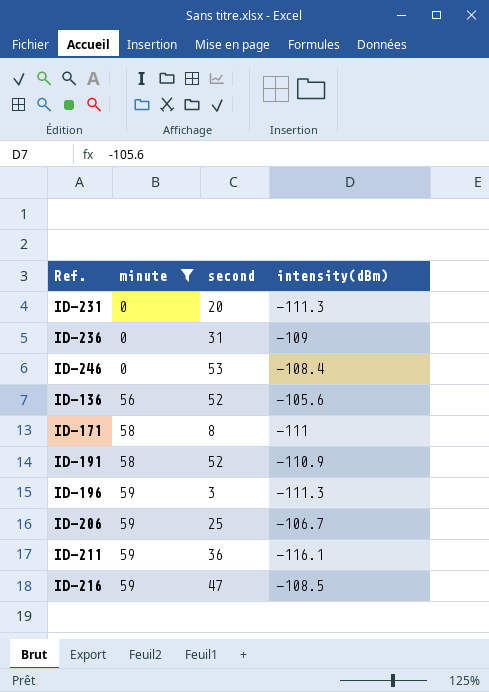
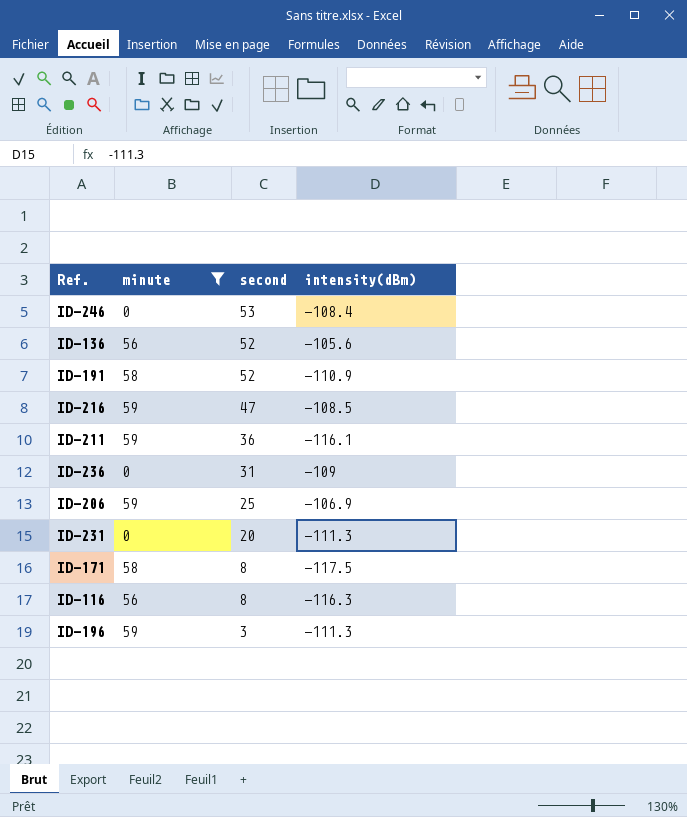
row order: minute ascending -> second descending
ID-206 | intensity(dBm): -106.7 -> -106.9
ID-171 | intensity(dBm): -111 -> -117.5
row ID-116: none -> 56 | 8 | -116.3

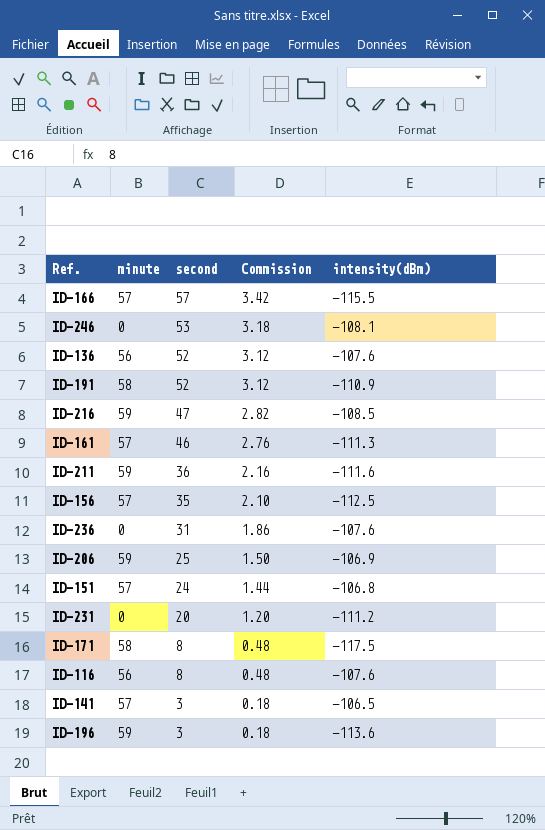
filter: minute != 57 -> none
column Commission | formula: none -> [second] * 0.06
ID-246 | intensity(dBm): -108.4 -> -108.1
ID-136 | intensity(dBm): -105.6 -> -107.6
ID-211 | intensity(dBm): -116.1 -> -111.6
ID-236 | intensity(dBm): -109 -> -107.6
ID-231 | intensity(dBm): -111.3 -> -111.2
ID-116 | intensity(dBm): -116.3 -> -107.6
ID-196 | intensity(dBm): -111.3 -> -113.6

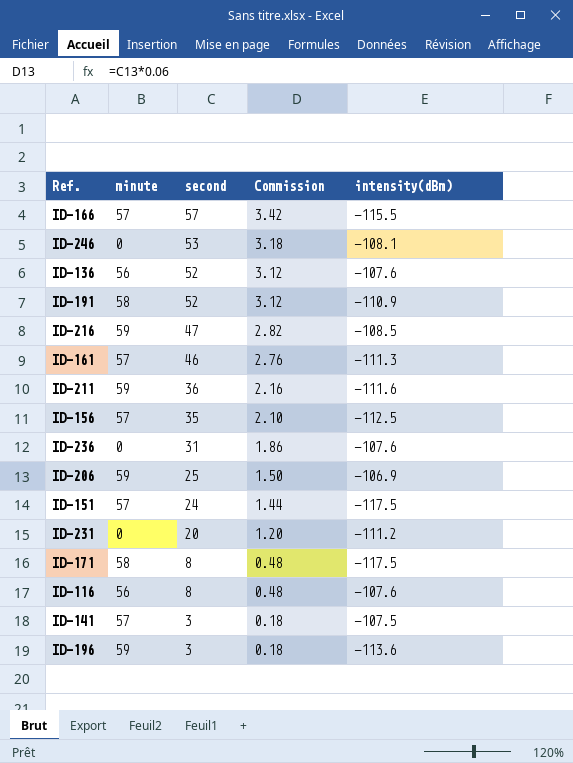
ID-151 | intensity(dBm): -106.8 -> -117.5
ID-141 | intensity(dBm): -106.5 -> -107.5

